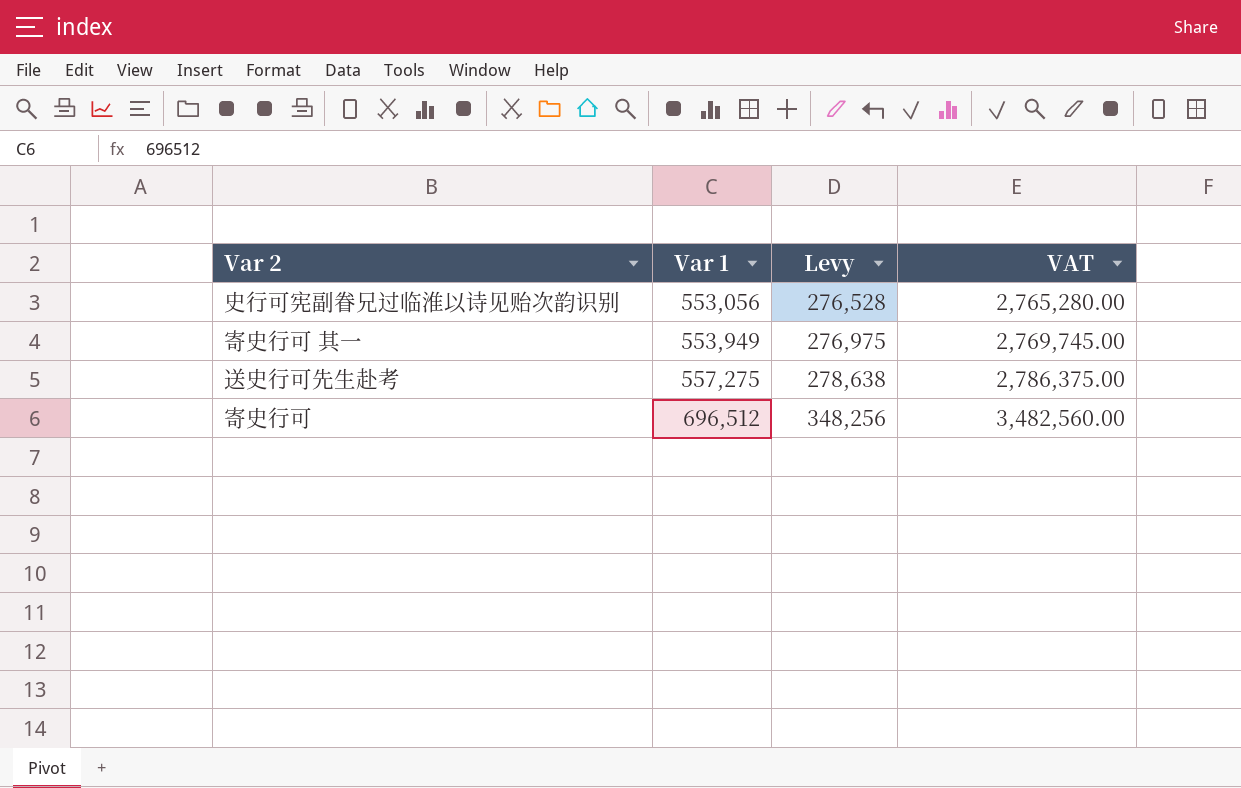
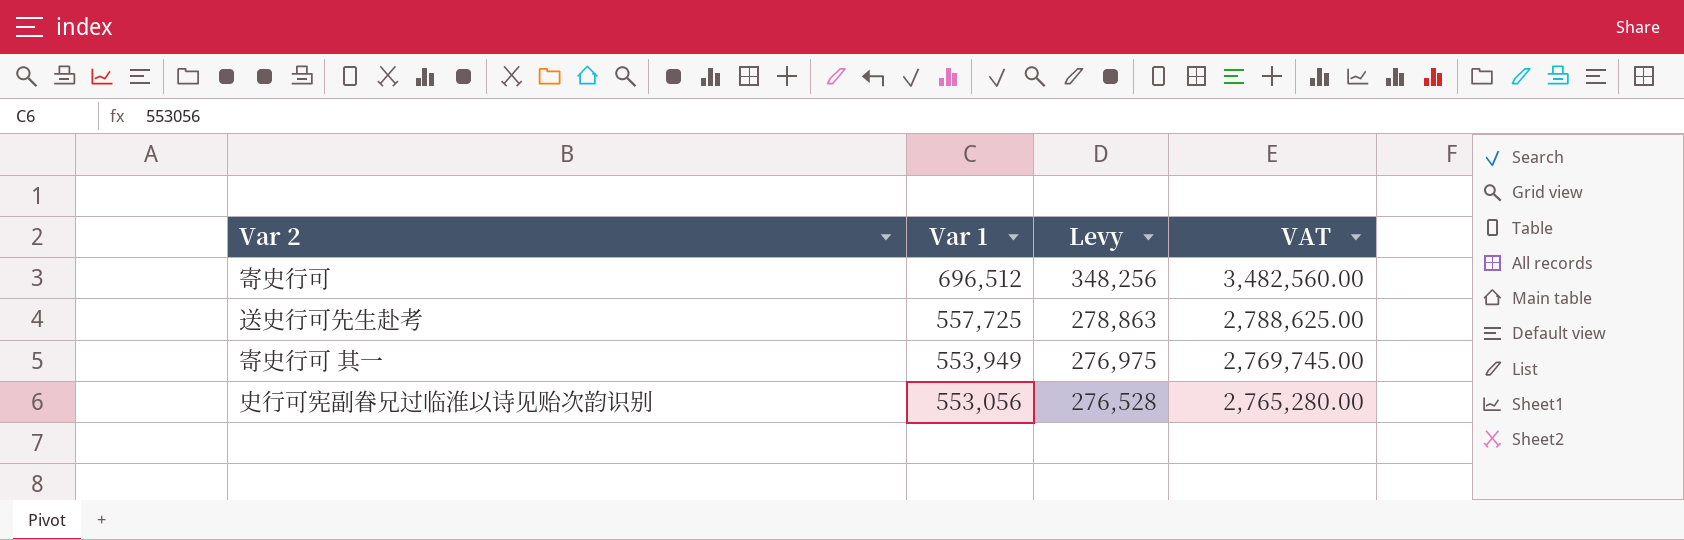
row order: Var 1 ascending -> Var 1 descending
送史行可先生赴考 | Var 1: 557,275 -> 557,725
送史行可先生赴考 | Levy: 278,638 -> 278,863
送史行可先生赴考 | VAT: 2,786,375.00 -> 2,788,625.00

